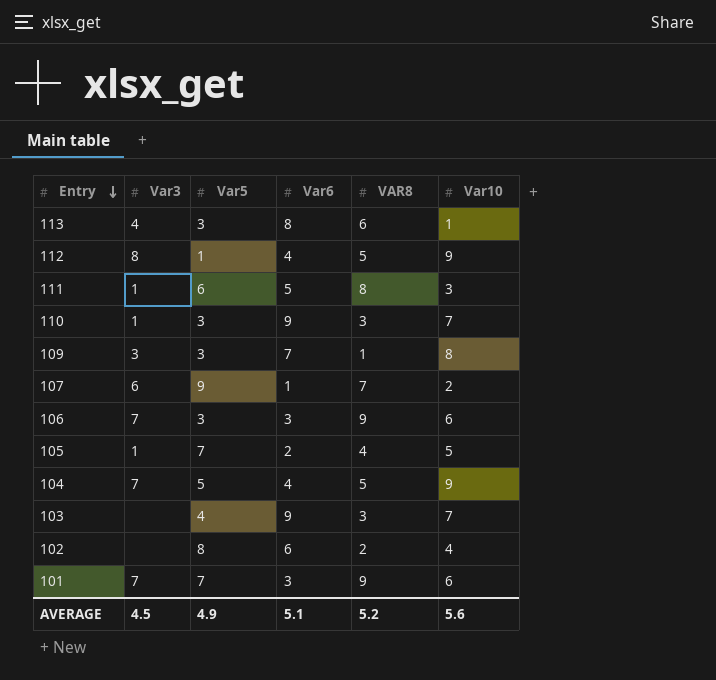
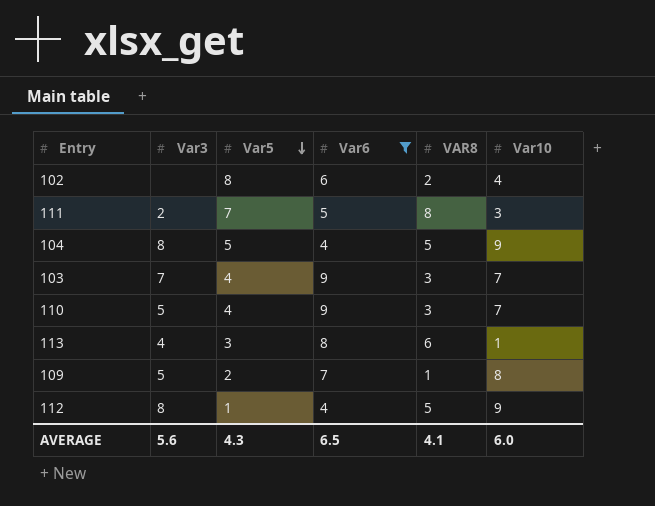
filter: none -> Var6 >= 4
row order: Entry descending -> Var5 descending
111 | Var3: 1 -> 2
111 | Var5: 6 -> 7
104 | Var3: 7 -> 8
103 | Var3: none -> 7
110 | Var3: 1 -> 5
110 | Var5: 3 -> 4
109 | Var3: 3 -> 5
109 | Var5: 3 -> 2
AVERAGE | Var3: 4.5 -> 5.6
AVERAGE | Var5: 4.9 -> 4.3
AVERAGE | Var6: 5.1 -> 6.5
AVERAGE | VAR8: 5.2 -> 4.1
AVERAGE | Var10: 5.6 -> 6.0

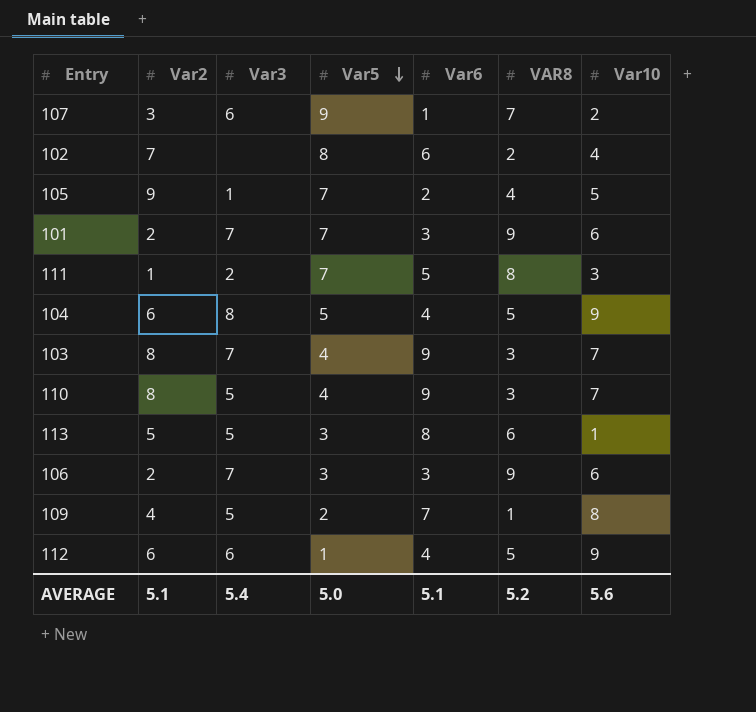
filter: Var6 >= 4 -> none
column Var2 | position: none -> 2
113 | Var3: 4 -> 5
112 | Var3: 8 -> 6
AVERAGE | Var3: 5.6 -> 5.4
AVERAGE | Var5: 4.3 -> 5.0
AVERAGE | Var6: 6.5 -> 5.1
AVERAGE | VAR8: 4.1 -> 5.2
AVERAGE | Var10: 6.0 -> 5.6

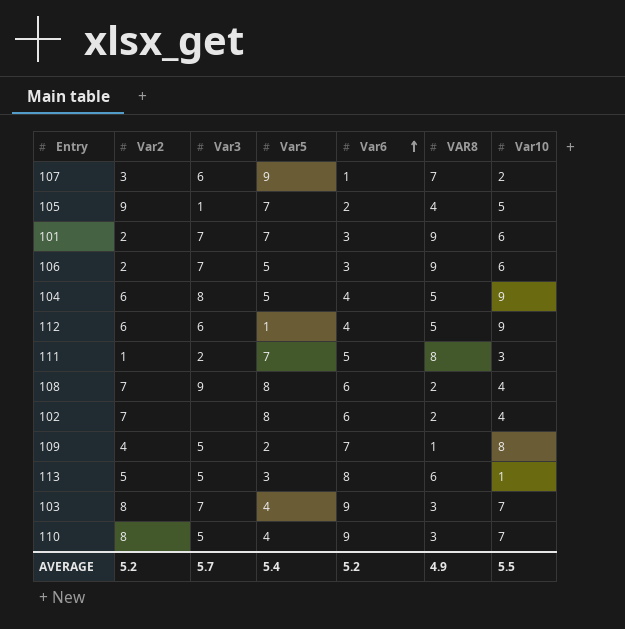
row order: Var5 descending -> Var6 ascending
106 | Var5: 3 -> 5
row 108: none -> 7 | 9 | 8 | 6 | 2 | 4
AVERAGE | Var2: 5.1 -> 5.2
AVERAGE | Var3: 5.4 -> 5.7
AVERAGE | Var5: 5.0 -> 5.4
AVERAGE | Var6: 5.1 -> 5.2
AVERAGE | VAR8: 5.2 -> 4.9
AVERAGE | Var10: 5.6 -> 5.5

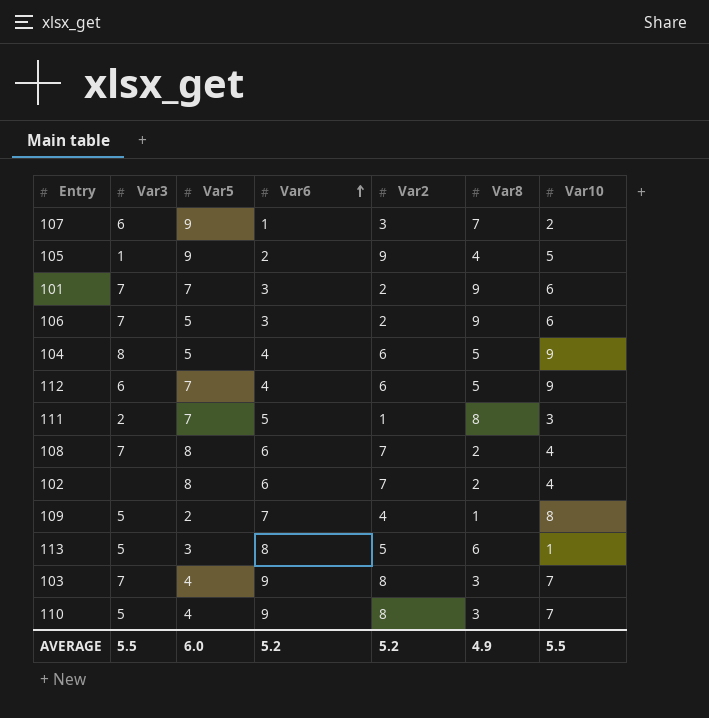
column Var2 | position: 2 -> 5
column name: VAR8 -> Var8
105 | Var5: 7 -> 9
112 | Var5: 1 -> 7
108 | Var3: 9 -> 7
AVERAGE | Var3: 5.7 -> 5.5
AVERAGE | Var5: 5.4 -> 6.0

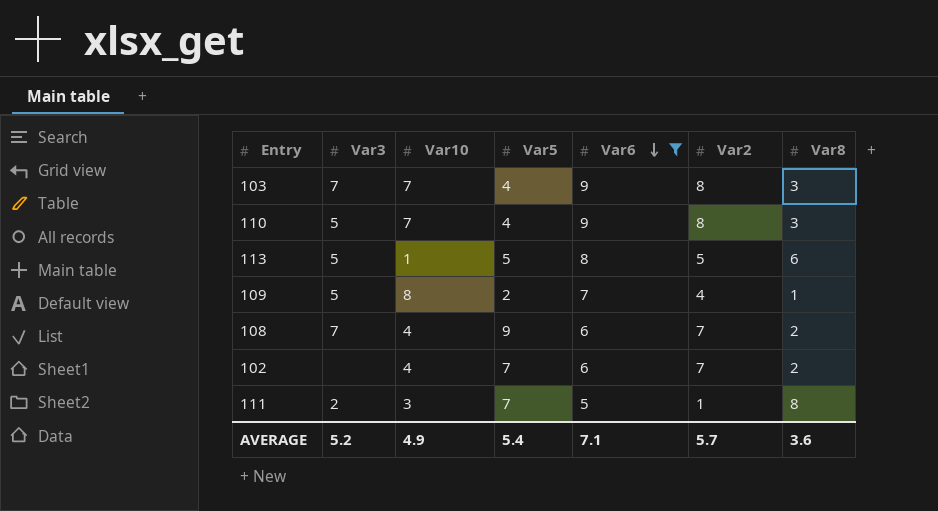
filter: none -> Var6 >= 5
row order: Var6 ascending -> Var6 descending
column Var10 | position: 7 -> 3
113 | Var5: 3 -> 5
108 | Var5: 8 -> 9
102 | Var5: 8 -> 7
AVERAGE | Var3: 5.5 -> 5.2
AVERAGE | Var10: 5.5 -> 4.9
AVERAGE | Var5: 6.0 -> 5.4
AVERAGE | Var6: 5.2 -> 7.1
AVERAGE | Var2: 5.2 -> 5.7
AVERAGE | Var8: 4.9 -> 3.6

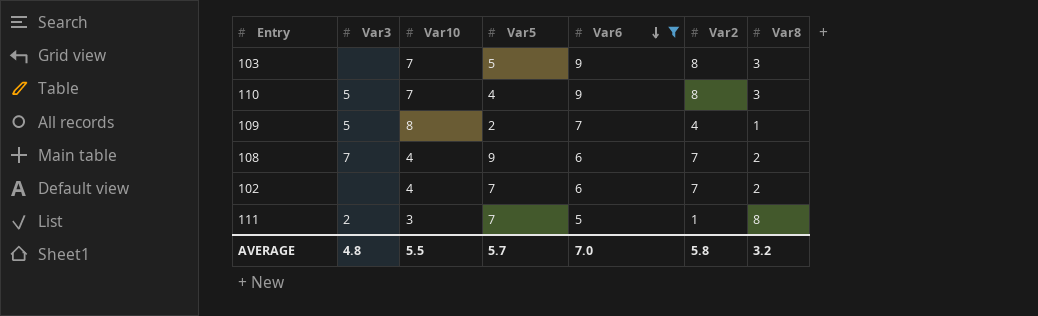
row 113: 5 | 1 | 5 | 8 | 5 | 6 -> none
103 | Var3: 7 -> none
103 | Var5: 4 -> 5
AVERAGE | Var3: 5.2 -> 4.8
AVERAGE | Var10: 4.9 -> 5.5
AVERAGE | Var5: 5.4 -> 5.7
AVERAGE | Var6: 7.1 -> 7.0
AVERAGE | Var2: 5.7 -> 5.8
AVERAGE | Var8: 3.6 -> 3.2

